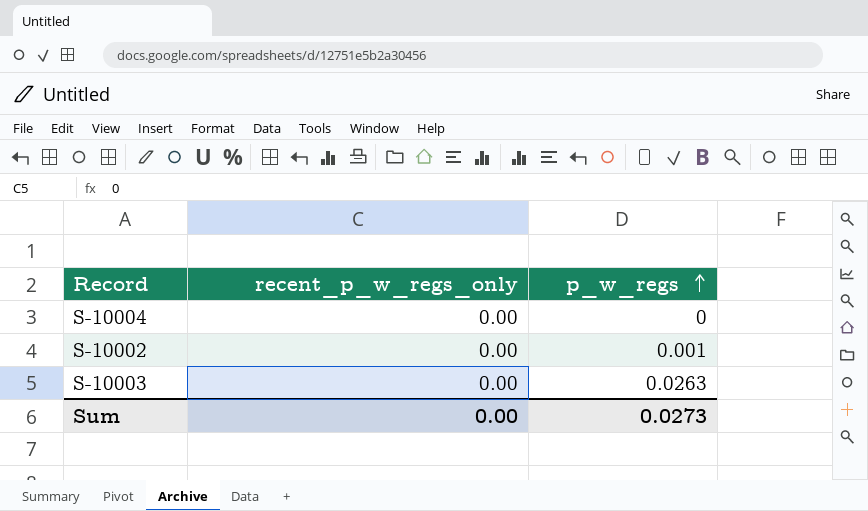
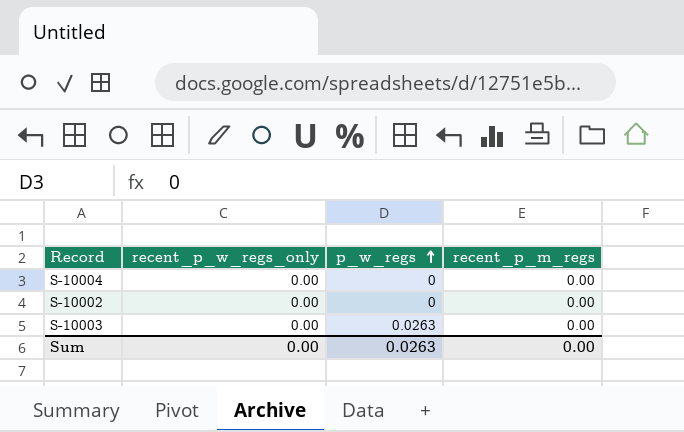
column recent_p_m_regs | position: none -> 4
S-10002 | p_w_regs: 0.001 -> 0
Sum | p_w_regs: 0.0273 -> 0.0263

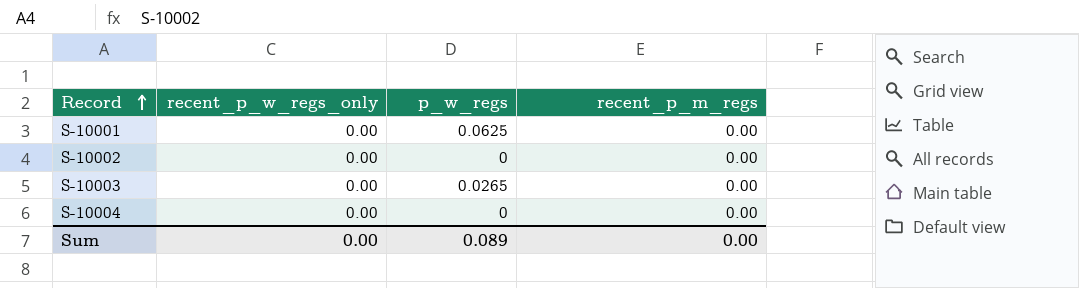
row order: p_w_regs ascending -> Record ascending
row S-10001: none -> 0.00 | 0.0625 | 0.00
S-10003 | p_w_regs: 0.0263 -> 0.0265
Sum | p_w_regs: 0.0263 -> 0.089

